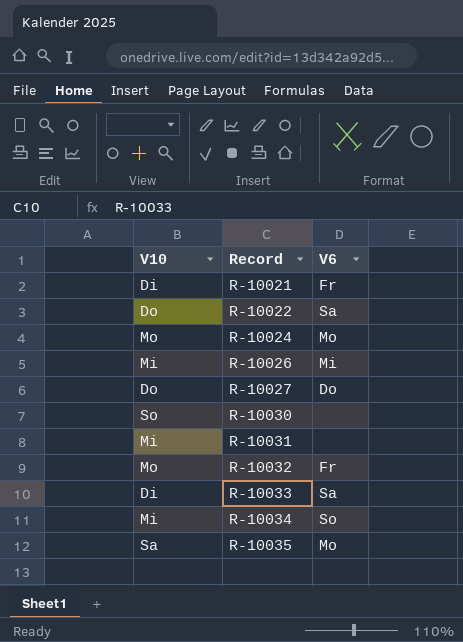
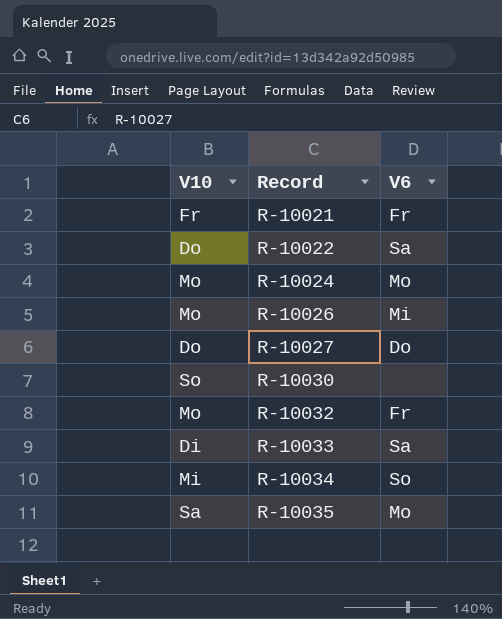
row R-10031: Mi | none -> none
R-10021 | V10: Di -> Fr
R-10026 | V10: Mi -> Mo

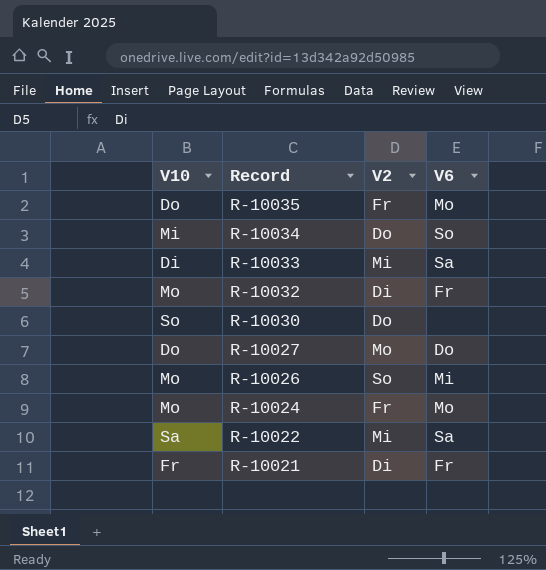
row order: Record ascending -> Record descending
column V2 | position: none -> 3
R-10035 | V10: Sa -> Do
R-10022 | V10: Do -> Sa

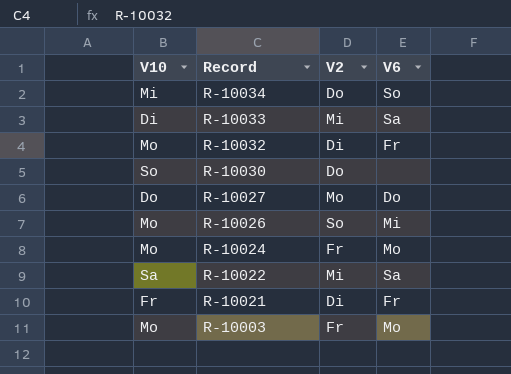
row R-10035: Do | Fr | Mo -> none
row R-10003: none -> Mo | Fr | Mo

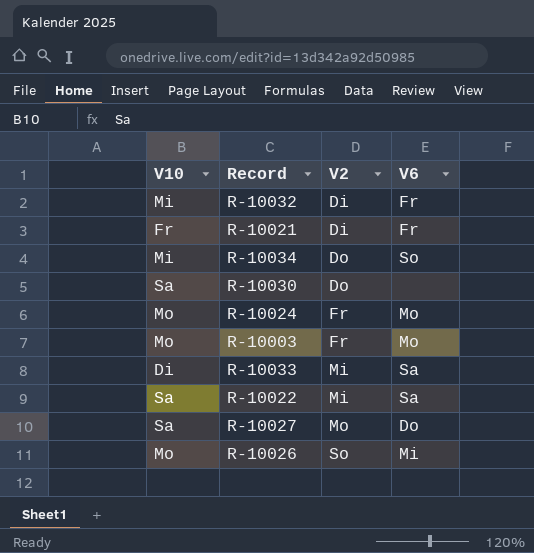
row order: Record descending -> V2 ascending
R-10032 | V10: Mo -> Mi
R-10030 | V10: So -> Sa
R-10027 | V10: Do -> Sa

